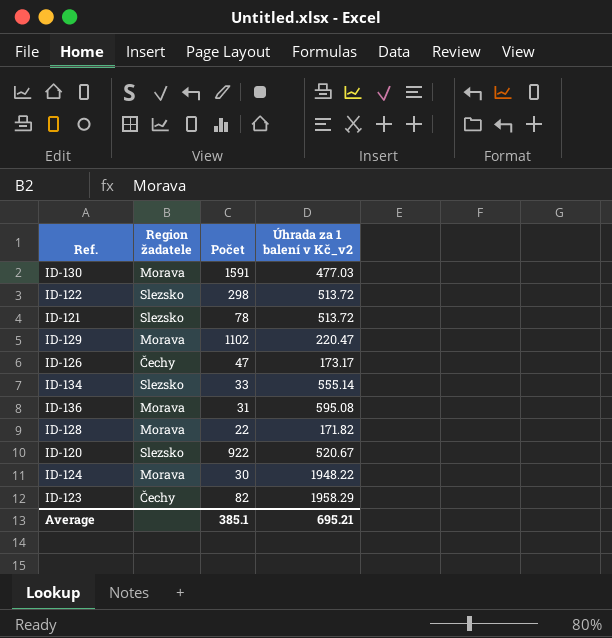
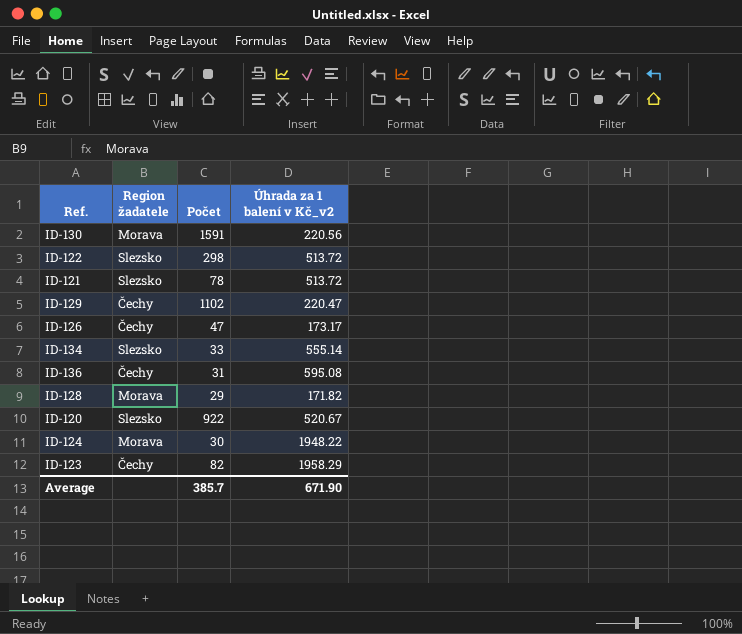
ID-130 | Úhrada za 1 balení v Kč_v2: 477.03 -> 220.56
ID-129 | Region žadatele: Morava -> Čechy
ID-136 | Region žadatele: Morava -> Čechy
ID-128 | Počet: 22 -> 29
Average | Počet: 385.1 -> 385.7
Average | Úhrada za 1 balení v Kč_v2: 695.21 -> 671.90

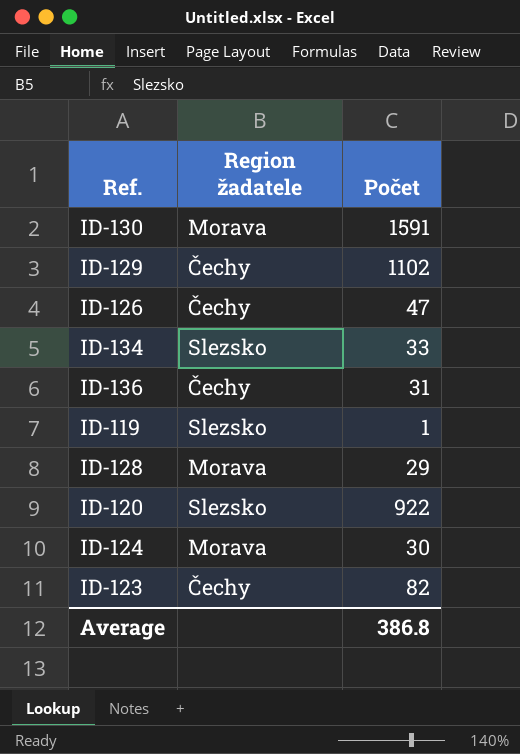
column Úhrada za 1 balení v Kč_v2 | position: 4 -> none
row ID-122: Slezsko | 298 | 513.72 -> none
row ID-121: Slezsko | 78 | 513.72 -> none
row ID-119: none -> Slezsko | 1
Average | Počet: 385.7 -> 386.8

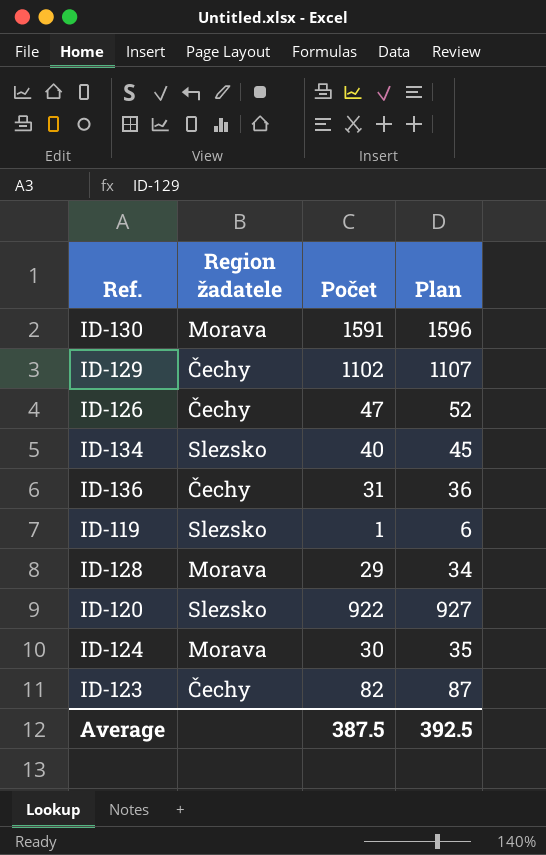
column Plan | formula: none -> [Počet] + 5
ID-134 | Počet: 33 -> 40
Average | Počet: 386.8 -> 387.5

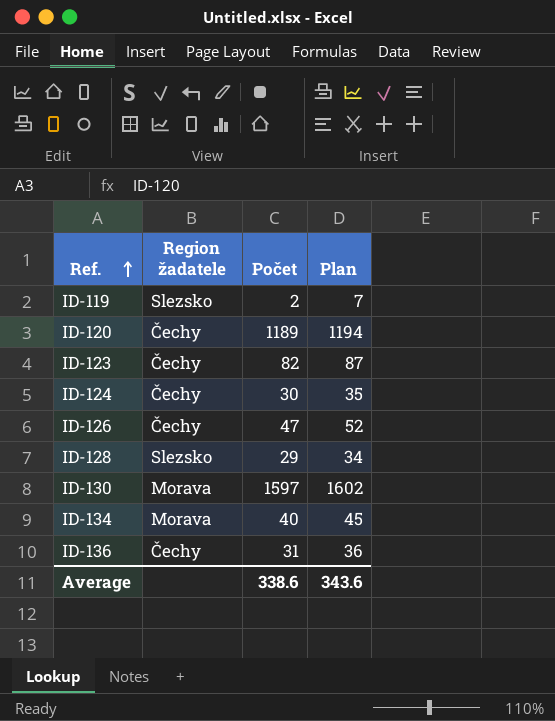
row order: none -> Ref. ascending
row ID-129: Čechy | 1102 | 1107 -> none
ID-119 | Počet: 1 -> 2
ID-119 | Plan: 6 -> 7
ID-120 | Region žadatele: Slezsko -> Čechy
ID-120 | Počet: 922 -> 1189
ID-120 | Plan: 927 -> 1194
ID-124 | Region žadatele: Morava -> Čechy
ID-128 | Region žadatele: Morava -> Slezsko
ID-130 | Počet: 1591 -> 1597
ID-130 | Plan: 1596 -> 1602
ID-134 | Region žadatele: Slezsko -> Morava
Average | Počet: 387.5 -> 338.6
Average | Plan: 392.5 -> 343.6

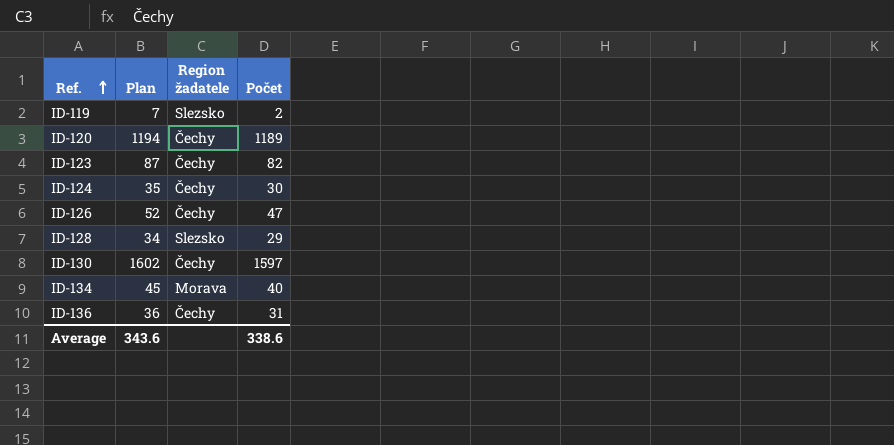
column Plan | position: 4 -> 2
ID-130 | Region žadatele: Morava -> Čechy

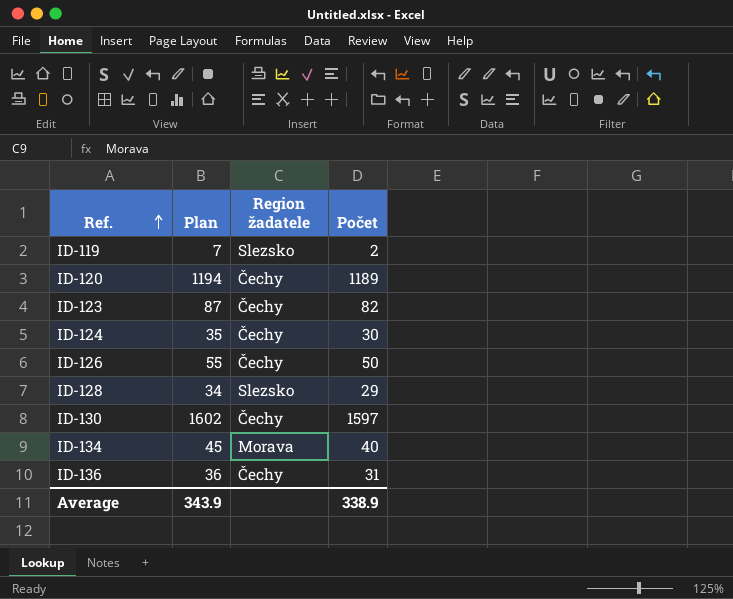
ID-126 | Plan: 52 -> 55
ID-126 | Počet: 47 -> 50
Average | Plan: 343.6 -> 343.9
Average | Počet: 338.6 -> 338.9

